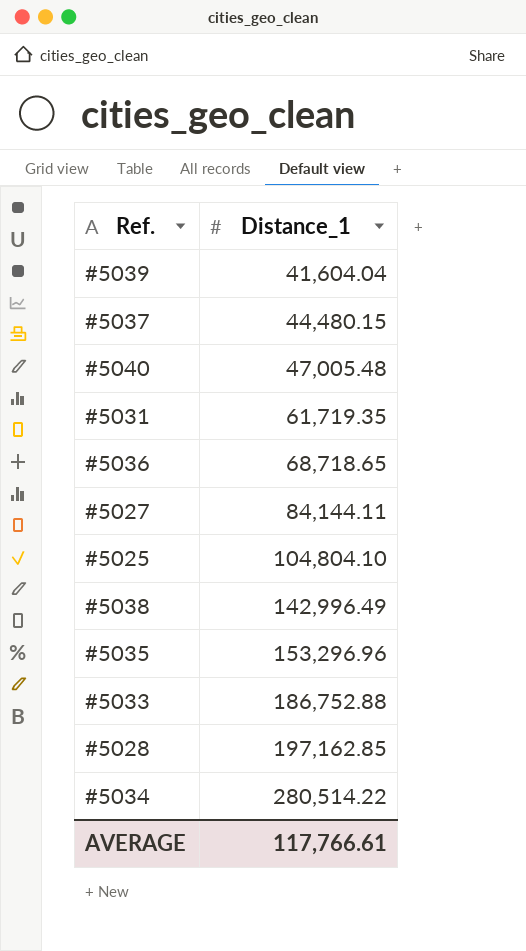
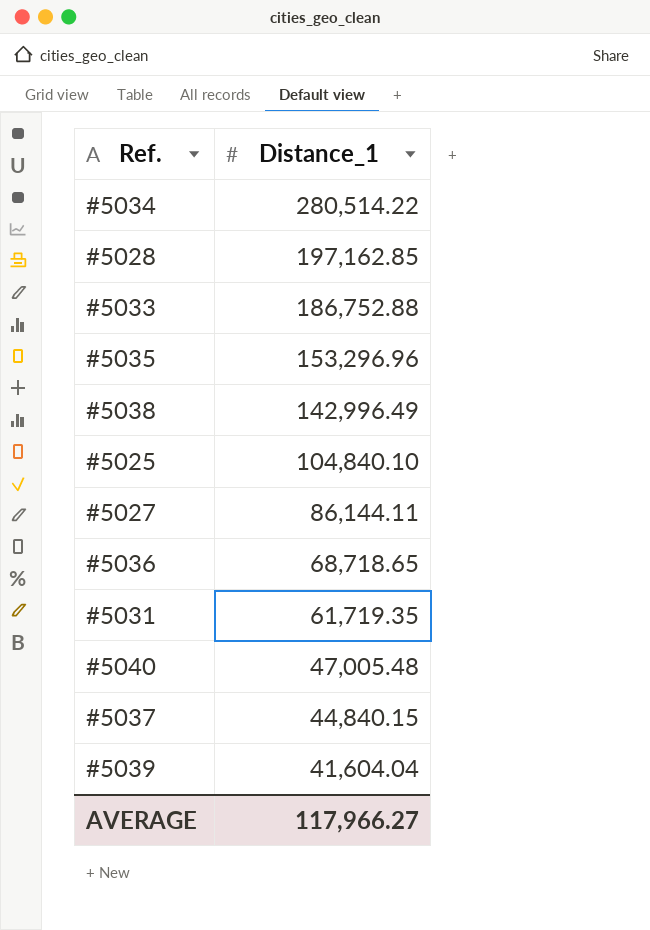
row order: Distance_1 ascending -> Distance_1 descending
#5025 | Distance_1: 104,804.10 -> 104,840.10
#5027 | Distance_1: 84,144.11 -> 86,144.11
#5037 | Distance_1: 44,480.15 -> 44,840.15
AVERAGE | Distance_1: 117,766.61 -> 117,966.27

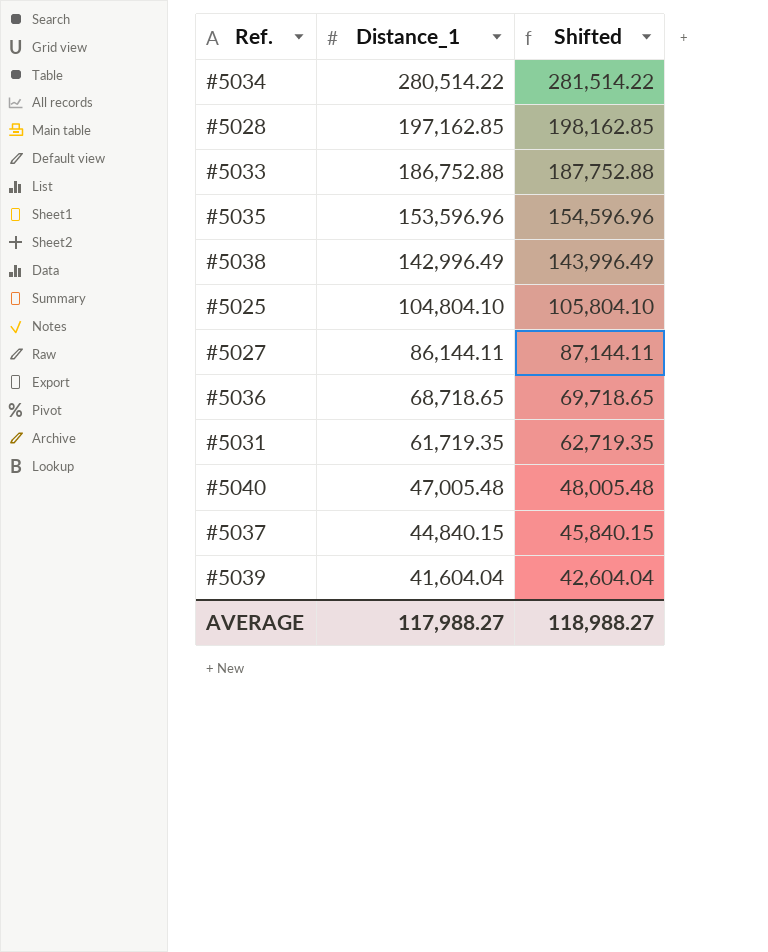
column Shifted | formula: none -> [Distance_1] + 1000
#5035 | Distance_1: 153,296.96 -> 153,596.96
#5025 | Distance_1: 104,840.10 -> 104,804.10
AVERAGE | Distance_1: 117,966.27 -> 117,988.27

